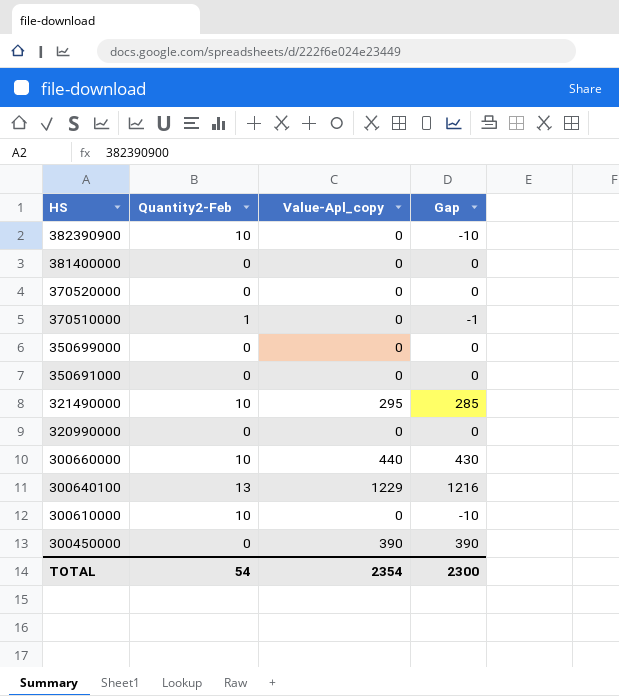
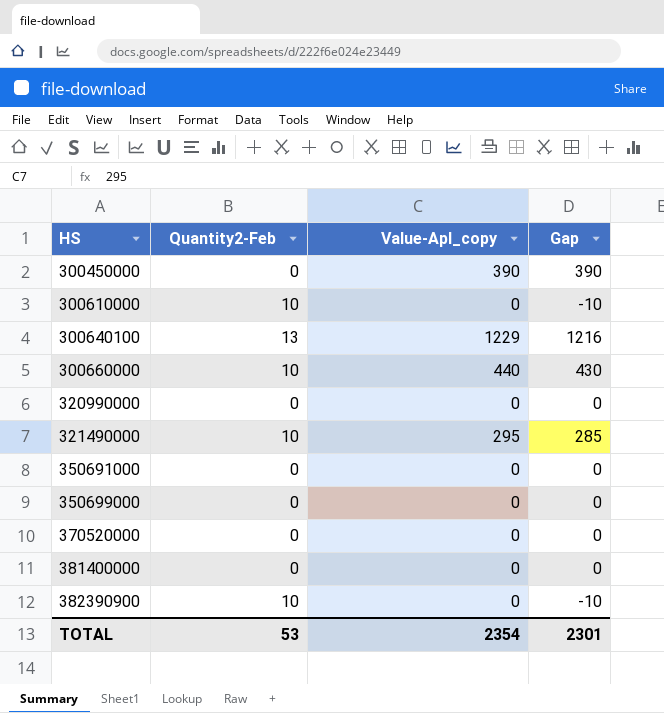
row order: HS descending -> HS ascending
row 370510000: 1 | 0 | -1 -> none
TOTAL | Quantity2-Feb: 54 -> 53
TOTAL | Gap: 2300 -> 2301

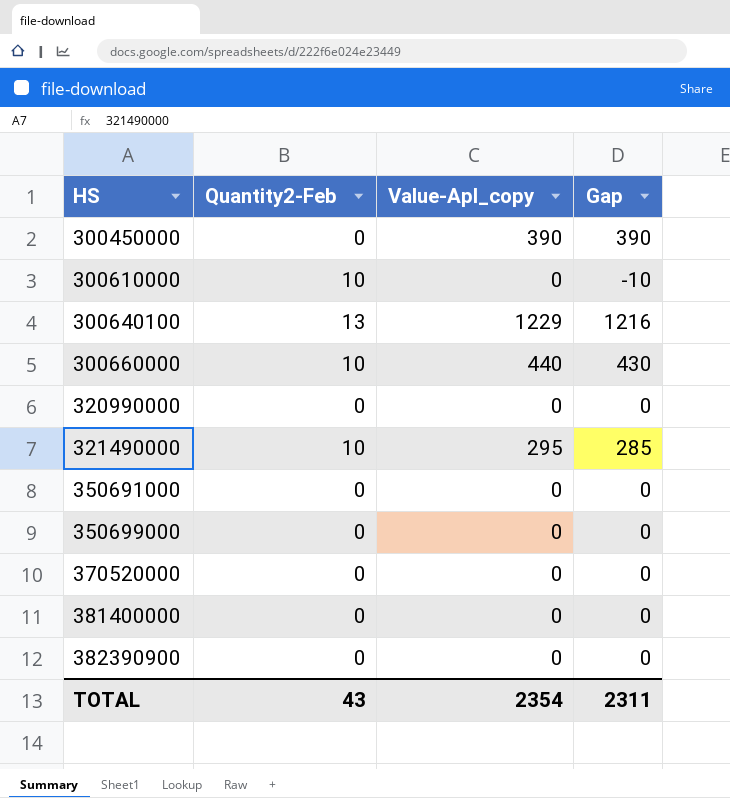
382390900 | Quantity2-Feb: 10 -> 0
382390900 | Gap: -10 -> 0
TOTAL | Quantity2-Feb: 53 -> 43
TOTAL | Gap: 2301 -> 2311

